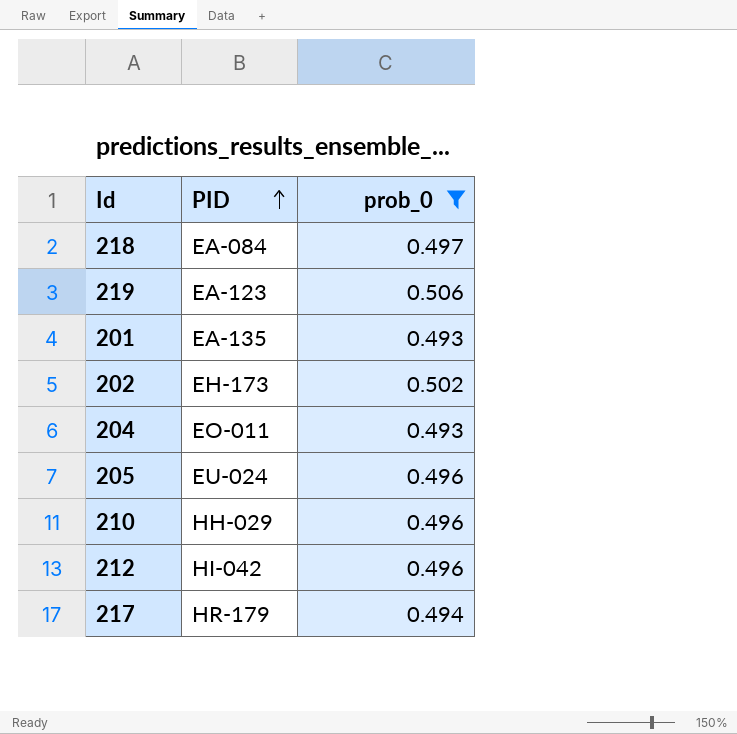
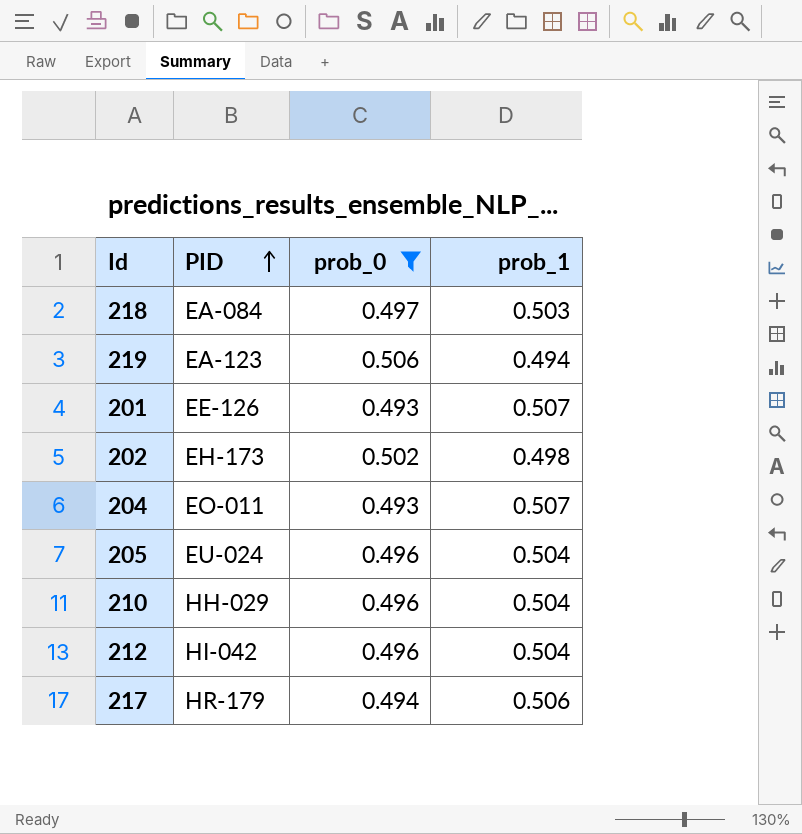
column prob_1 | position: none -> 4
201 | PID: EA-135 -> EE-126

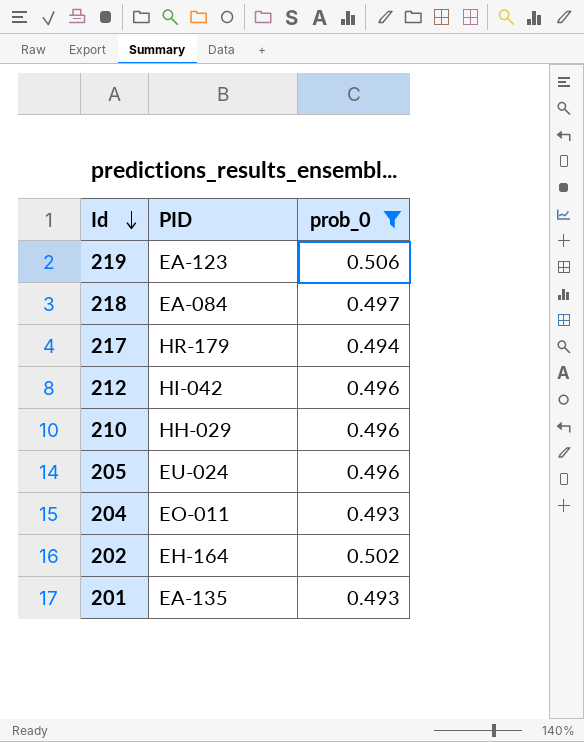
row order: PID ascending -> Id descending
column prob_1 | position: 4 -> none
202 | PID: EH-173 -> EH-164
201 | PID: EE-126 -> EA-135

